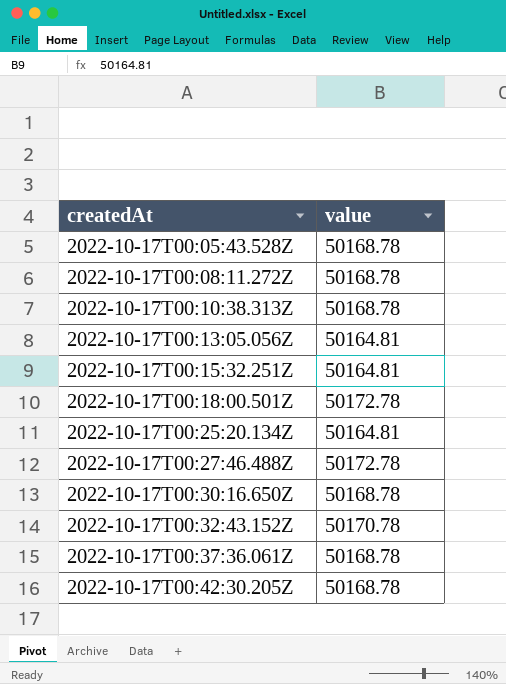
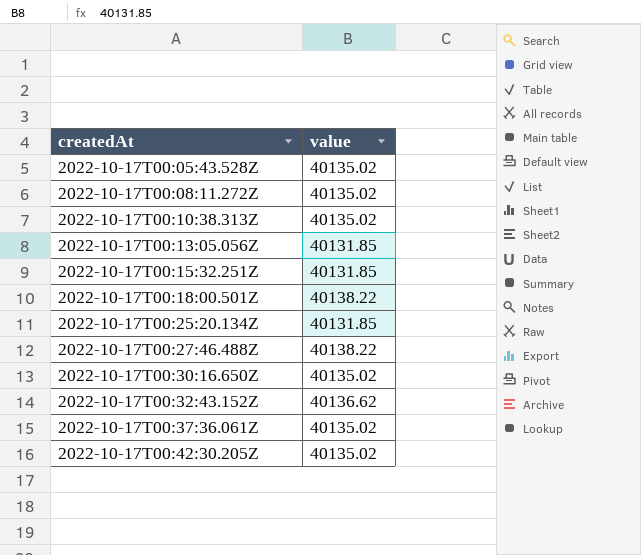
2022-10-17T00:05:43.528Z | value: 50168.78 -> 40135.02
2022-10-17T00:08:11.272Z | value: 50168.78 -> 40135.02
2022-10-17T00:10:38.313Z | value: 50168.78 -> 40135.02
2022-10-17T00:13:05.056Z | value: 50164.81 -> 40131.85
2022-10-17T00:15:32.251Z | value: 50164.81 -> 40131.85
2022-10-17T00:18:00.501Z | value: 50172.78 -> 40138.22
2022-10-17T00:25:20.134Z | value: 50164.81 -> 40131.85
2022-10-17T00:27:46.488Z | value: 50172.78 -> 40138.22
2022-10-17T00:30:16.650Z | value: 50168.78 -> 40135.02
2022-10-17T00:32:43.152Z | value: 50170.78 -> 40136.62
2022-10-17T00:37:36.061Z | value: 50168.78 -> 40135.02
2022-10-17T00:42:30.205Z | value: 50168.78 -> 40135.02

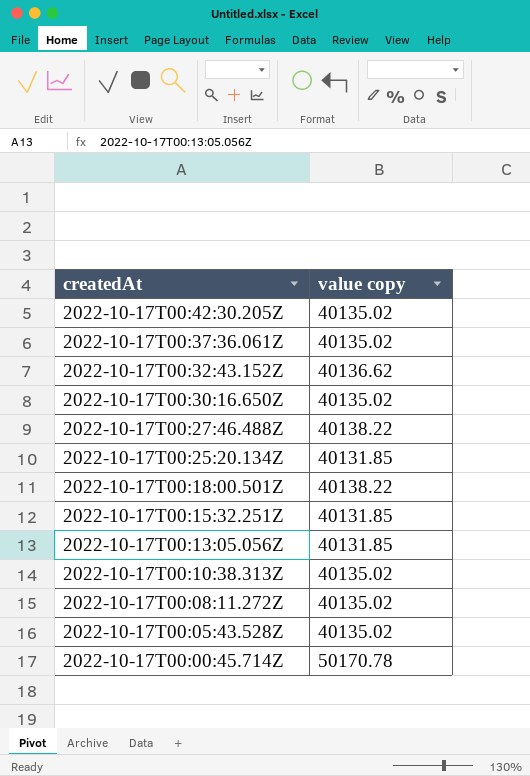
row order: createdAt ascending -> createdAt descending
column name: value -> value copy
row 2022-10-17T00:00:45.714Z: none -> 50170.78

